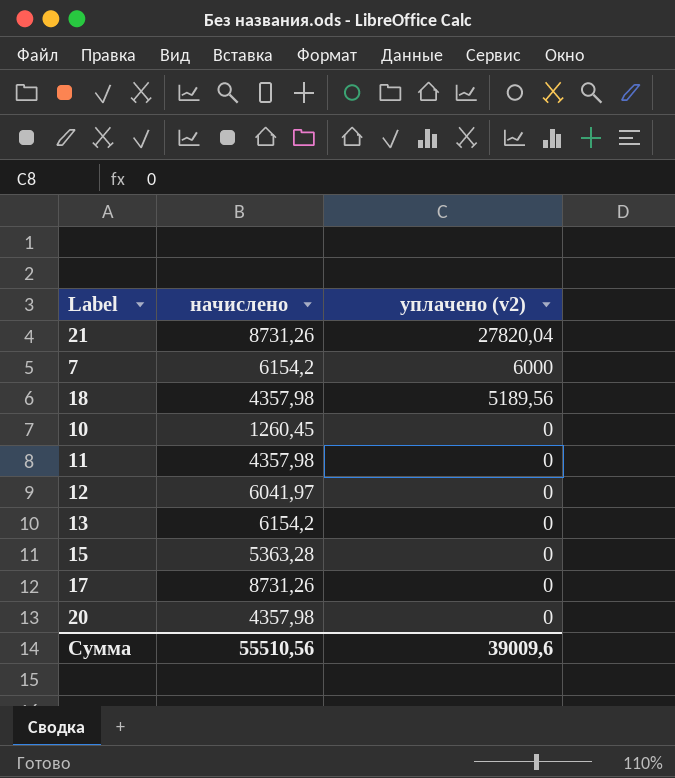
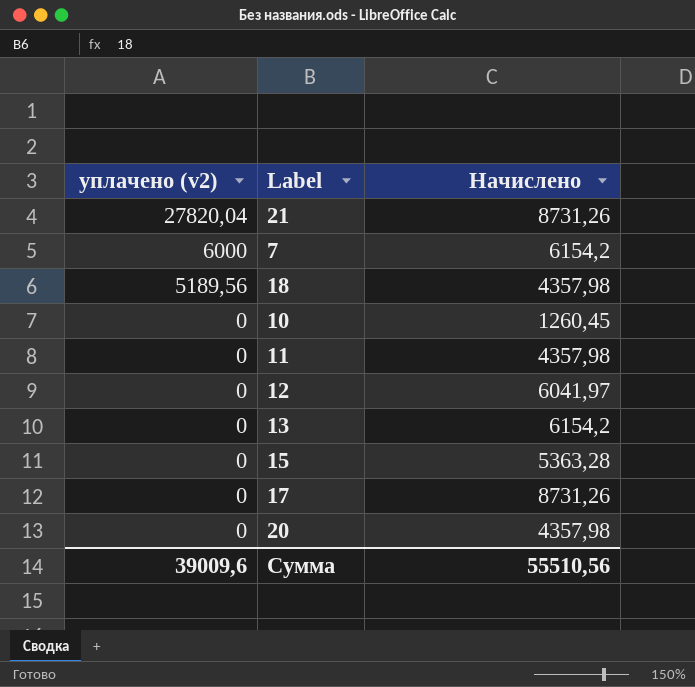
column уплачено (v2) | position: 3 -> 1
column name: начислено -> Начислено

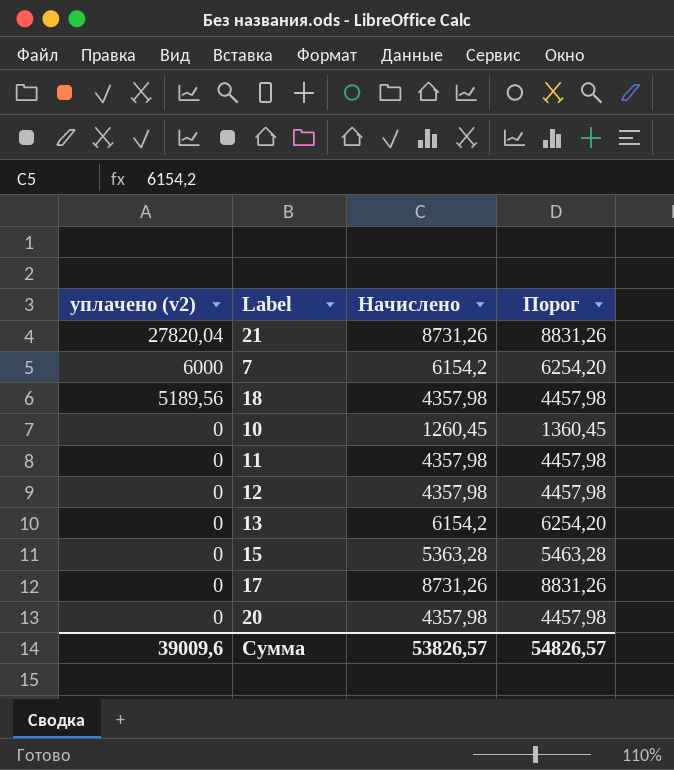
column Порог | formula: none -> [Начислено] + 100
12 | Начислено: 6041,97 -> 4357,98
Сумма | Начислено: 55510,56 -> 53826,57

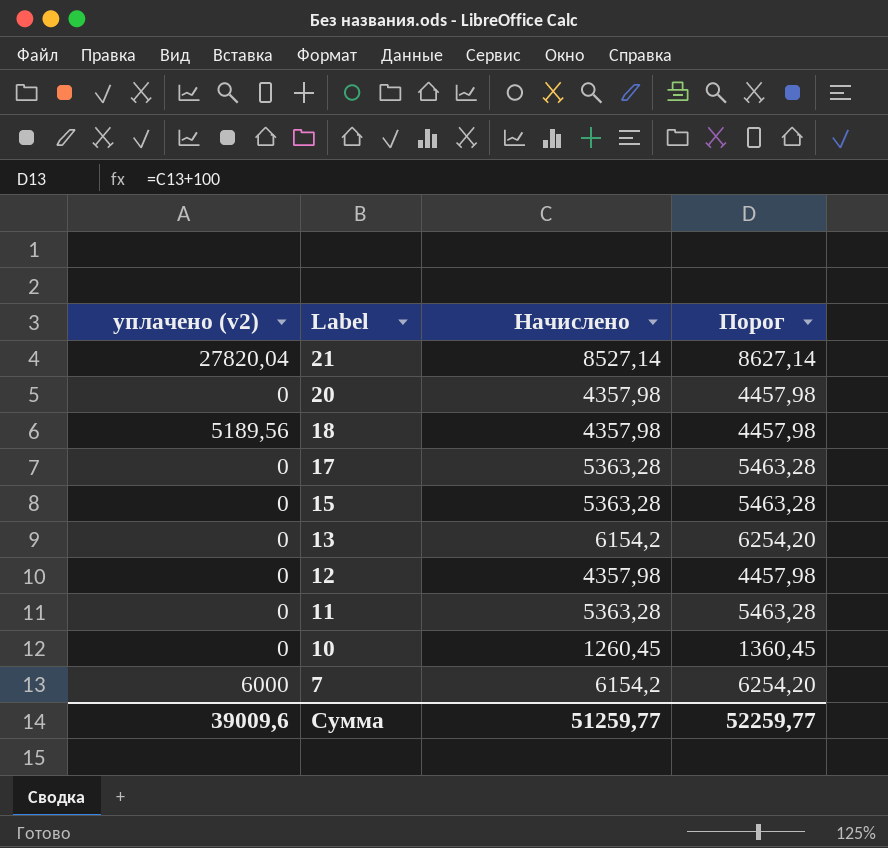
row order: уплачено (v2) descending -> Label descending
21 | Начислено: 8731,26 -> 8527,14
21 | Порог: 8831,26 -> 8627,14
17 | Начислено: 8731,26 -> 5363,28
17 | Порог: 8831,26 -> 5463,28
11 | Начислено: 4357,98 -> 5363,28
11 | Порог: 4457,98 -> 5463,28
Сумма | Начислено: 53826,57 -> 51259,77
Сумма | Порог: 54826,57 -> 52259,77

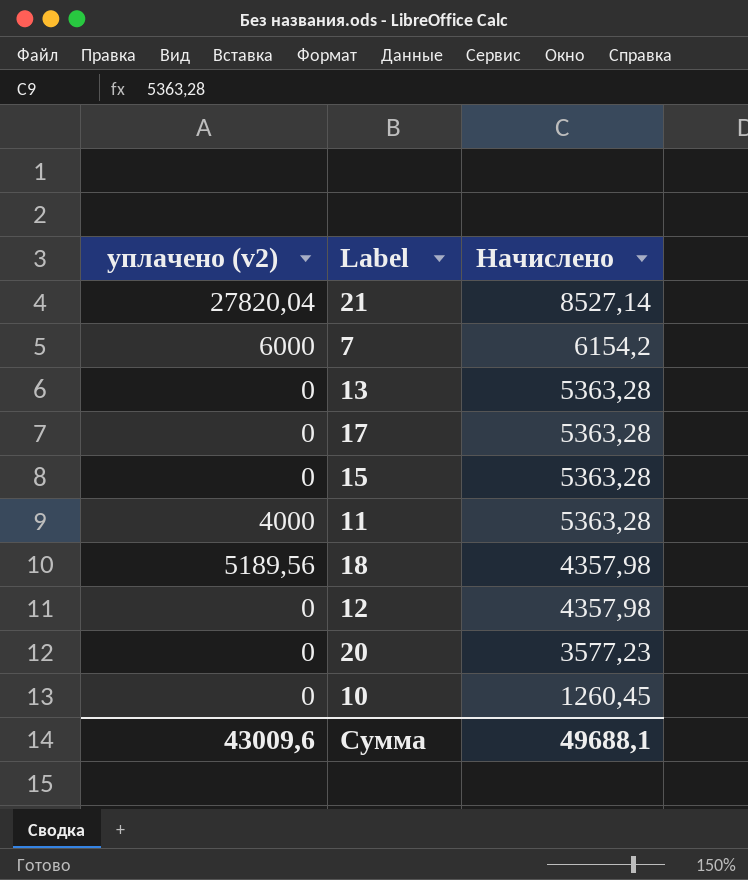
row order: Label descending -> Начислено descending
column Порог | formula: [Начислено] + 100 -> none
13 | Начислено: 6154,2 -> 5363,28
11 | уплачено (v2): 0 -> 4000
20 | Начислено: 4357,98 -> 3577,23
Сумма | уплачено (v2): 39009,6 -> 43009,6
Сумма | Начислено: 51259,77 -> 49688,1

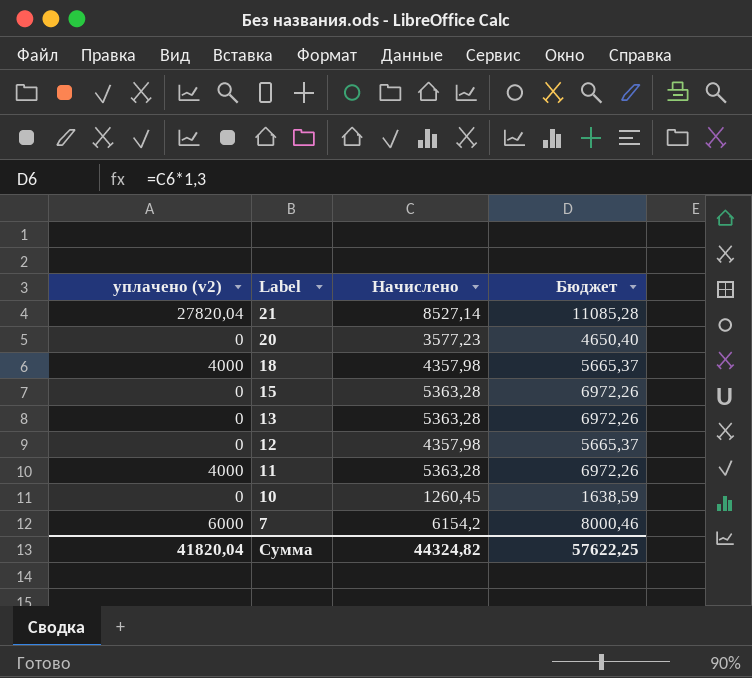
row order: Начислено descending -> Label descending
column Бюджет | formula: none -> [Начислено] * 1,3
row 17: 0 | 5363,28 -> none
18 | уплачено (v2): 5189,56 -> 4000
Сумма | уплачено (v2): 43009,6 -> 41820,04
Сумма | Начислено: 49688,1 -> 44324,82

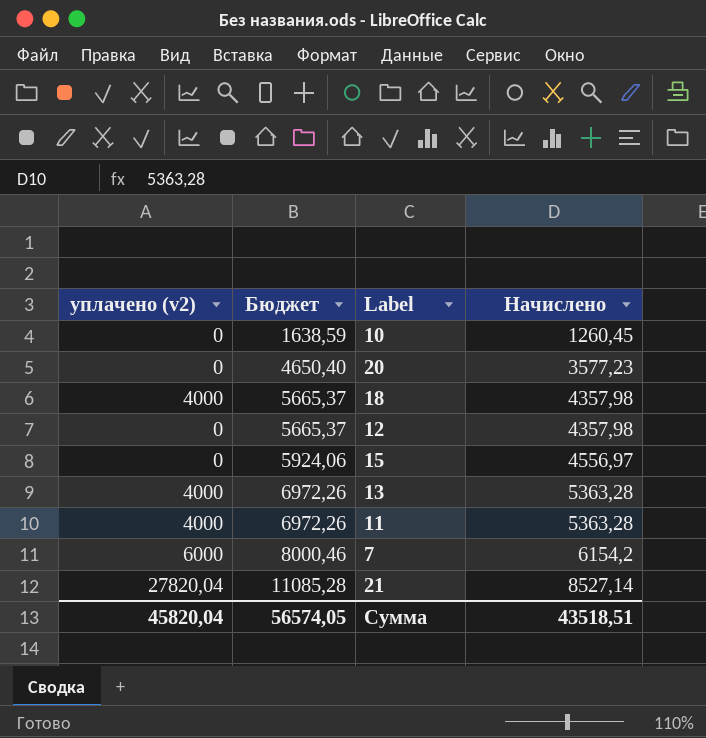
row order: Label descending -> Бюджет ascending
column Бюджет | position: 4 -> 2
15 | Бюджет: 6972,26 -> 5924,06
15 | Начислено: 5363,28 -> 4556,97
13 | уплачено (v2): 0 -> 4000
Сумма | уплачено (v2): 41820,04 -> 45820,04
Сумма | Бюджет: 57622,25 -> 56574,05
Сумма | Начислено: 44324,82 -> 43518,51

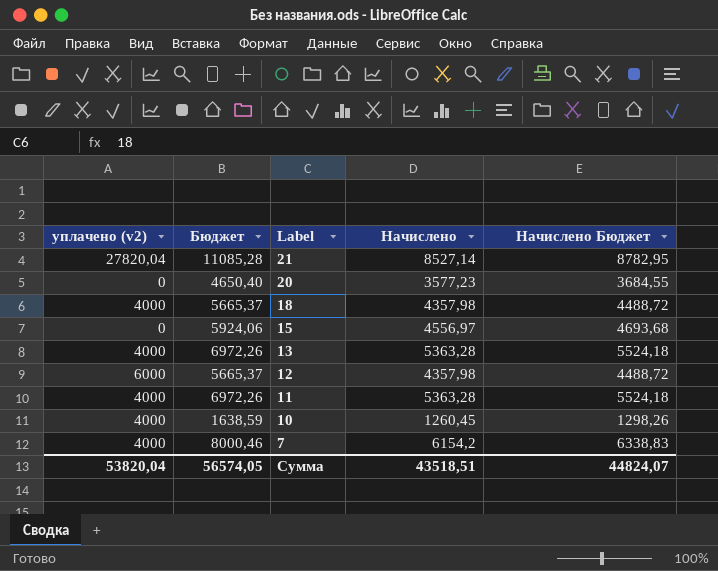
row order: Бюджет ascending -> Label descending
column Начислено Бюджет | formula: none -> [Начислено] * 1,03
12 | уплачено (v2): 0 -> 6000
10 | уплачено (v2): 0 -> 4000
7 | уплачено (v2): 6000 -> 4000
Сумма | уплачено (v2): 45820,04 -> 53820,04

